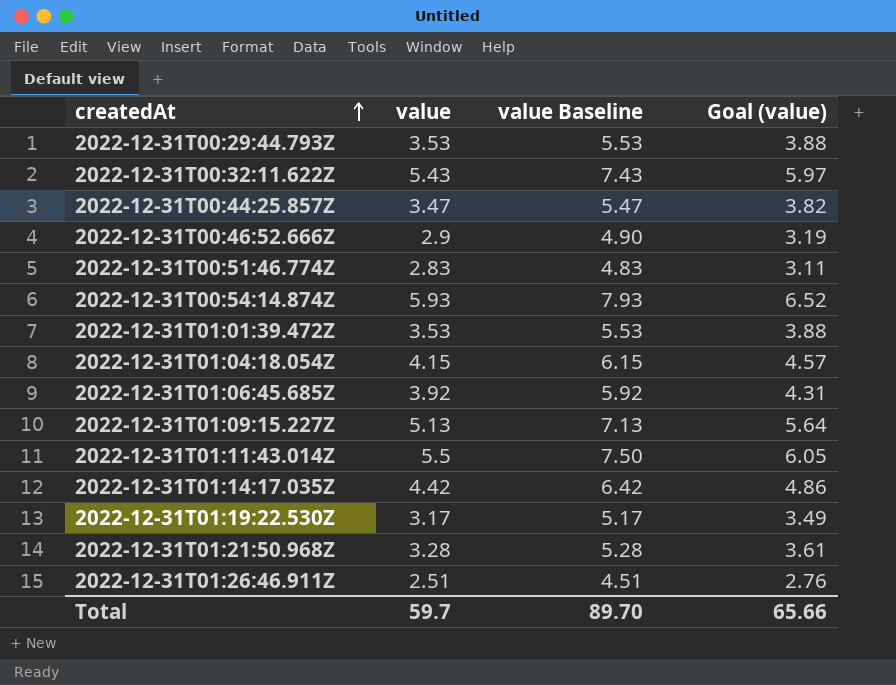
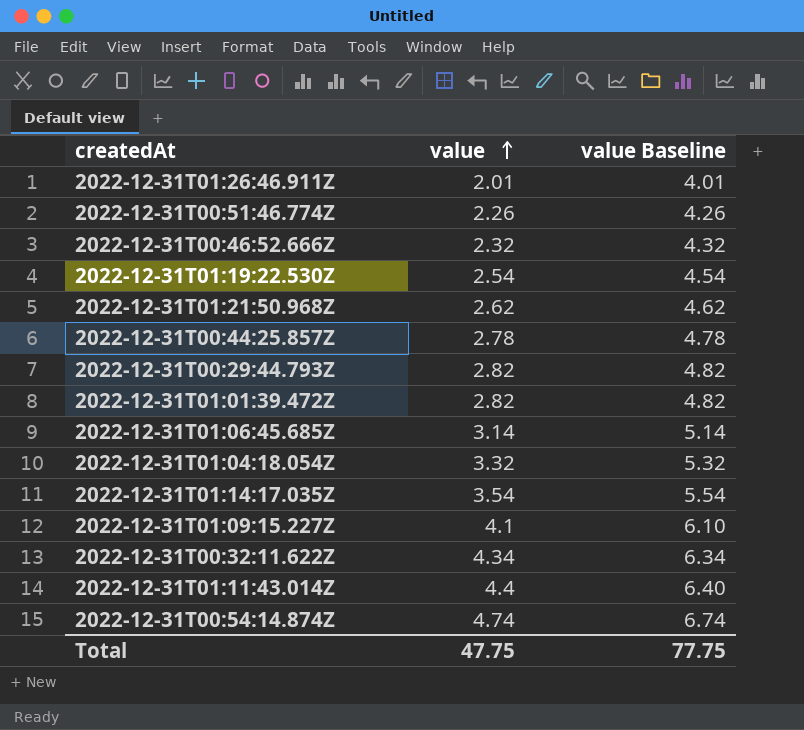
row order: createdAt ascending -> value ascending
column Goal (value) | formula: [value] * 1.1 -> none
2022-12-31T01:26:46.911Z | value: 2.51 -> 2.01
2022-12-31T01:26:46.911Z | value Baseline: 4.51 -> 4.01
2022-12-31T00:51:46.774Z | value: 2.83 -> 2.26
2022-12-31T00:51:46.774Z | value Baseline: 4.83 -> 4.26
2022-12-31T00:46:52.666Z | value: 2.9 -> 2.32
2022-12-31T00:46:52.666Z | value Baseline: 4.90 -> 4.32
2022-12-31T01:19:22.530Z | value: 3.17 -> 2.54
2022-12-31T01:19:22.530Z | value Baseline: 5.17 -> 4.54
2022-12-31T01:21:50.968Z | value: 3.28 -> 2.62
2022-12-31T01:21:50.968Z | value Baseline: 5.28 -> 4.62
2022-12-31T00:44:25.857Z | value: 3.47 -> 2.78
2022-12-31T00:44:25.857Z | value Baseline: 5.47 -> 4.78
2022-12-31T00:29:44.793Z | value: 3.53 -> 2.82
2022-12-31T00:29:44.793Z | value Baseline: 5.53 -> 4.82
2022-12-31T01:01:39.472Z | value: 3.53 -> 2.82
2022-12-31T01:01:39.472Z | value Baseline: 5.53 -> 4.82
2022-12-31T01:06:45.685Z | value: 3.92 -> 3.14
2022-12-31T01:06:45.685Z | value Baseline: 5.92 -> 5.14
2022-12-31T01:04:18.054Z | value: 4.15 -> 3.32
2022-12-31T01:04:18.054Z | value Baseline: 6.15 -> 5.32
2022-12-31T01:14:17.035Z | value: 4.42 -> 3.54
2022-12-31T01:14:17.035Z | value Baseline: 6.42 -> 5.54
2022-12-31T01:09:15.227Z | value: 5.13 -> 4.1
2022-12-31T01:09:15.227Z | value Baseline: 7.13 -> 6.10
2022-12-31T00:32:11.622Z | value: 5.43 -> 4.34
2022-12-31T00:32:11.622Z | value Baseline: 7.43 -> 6.34
2022-12-31T01:11:43.014Z | value: 5.5 -> 4.4
2022-12-31T01:11:43.014Z | value Baseline: 7.50 -> 6.40
2022-12-31T00:54:14.874Z | value: 5.93 -> 4.74
2022-12-31T00:54:14.874Z | value Baseline: 7.93 -> 6.74
Total | value: 59.7 -> 47.75
Total | value Baseline: 89.70 -> 77.75

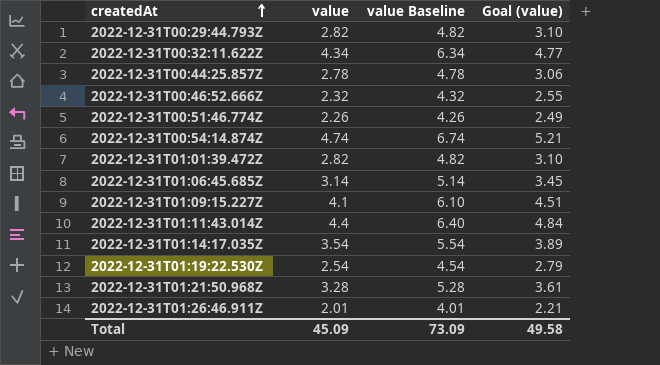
row order: value ascending -> createdAt ascending
column Goal (value) | formula: none -> [value] * 1.1
row 2022-12-31T01:04:18.054Z: 3.32 | 5.32 -> none
2022-12-31T01:21:50.968Z | value: 2.62 -> 3.28
2022-12-31T01:21:50.968Z | value Baseline: 4.62 -> 5.28
Total | value: 47.75 -> 45.09
Total | value Baseline: 77.75 -> 73.09

